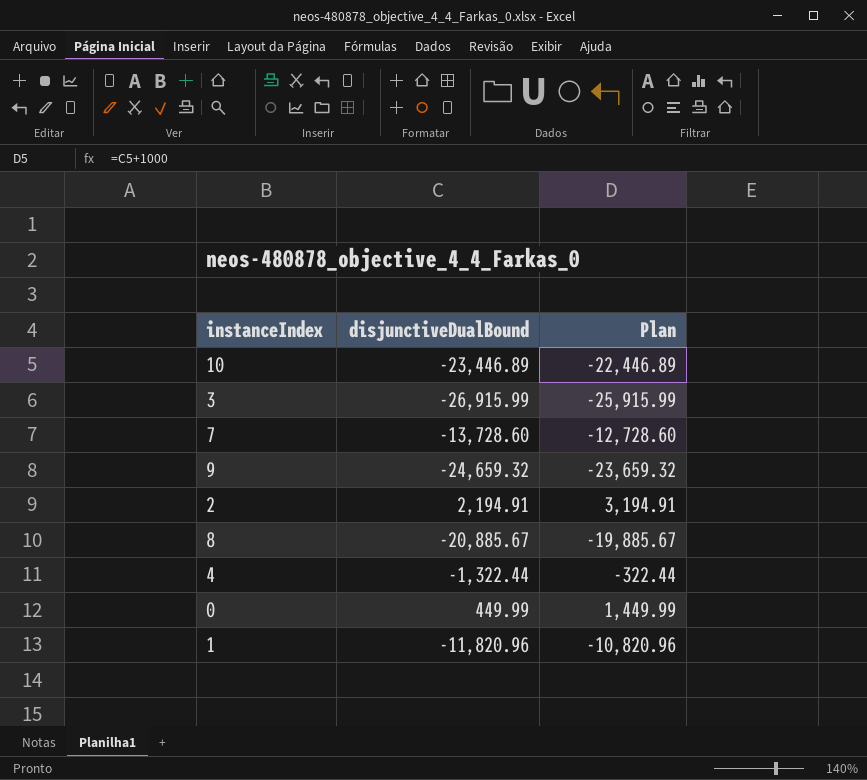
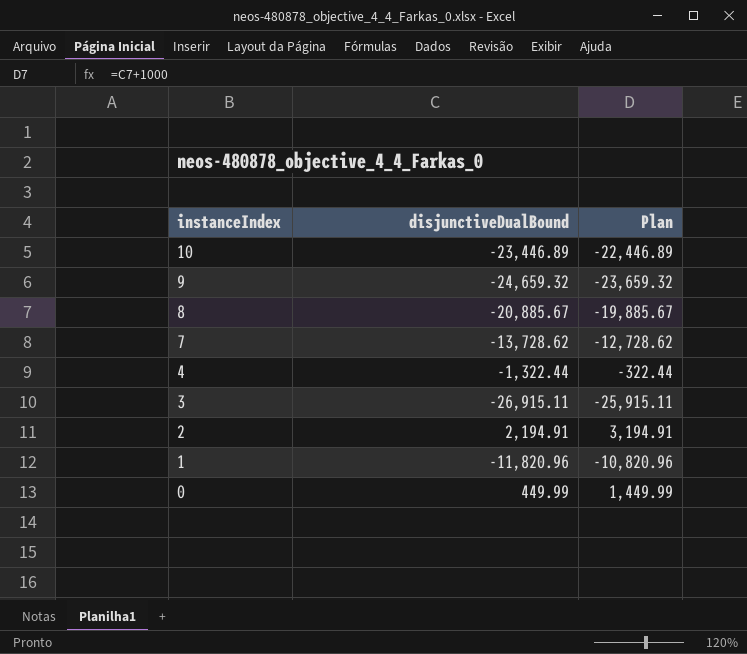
row order: none -> instanceIndex descending
7 | disjunctiveDualBound: -13,728.60 -> -13,728.62
7 | Plan: -12,728.60 -> -12,728.62
3 | disjunctiveDualBound: -26,915.99 -> -26,915.11
3 | Plan: -25,915.99 -> -25,915.11

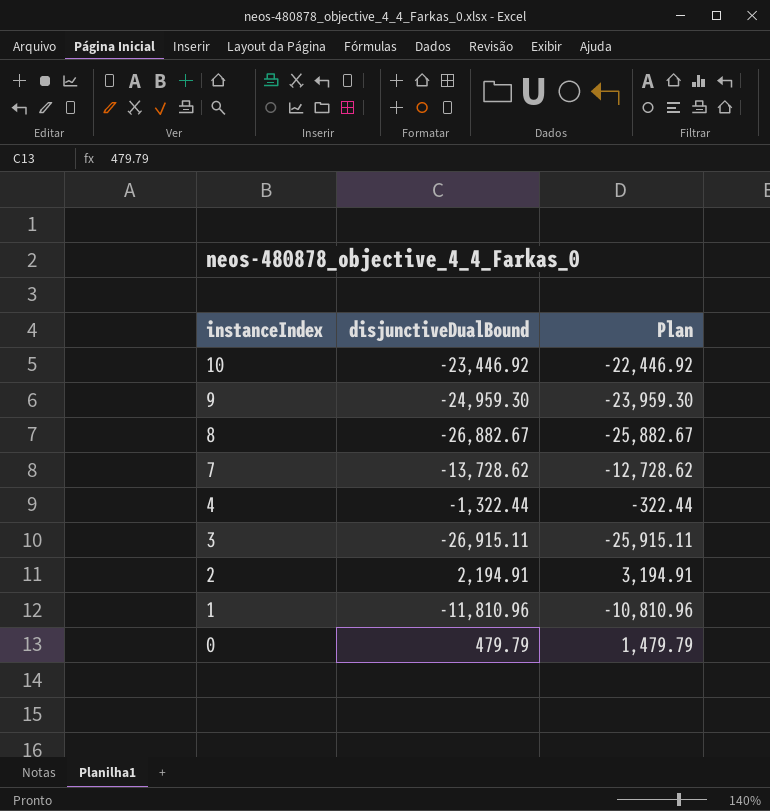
10 | disjunctiveDualBound: -23,446.89 -> -23,446.92
10 | Plan: -22,446.89 -> -22,446.92
9 | disjunctiveDualBound: -24,659.32 -> -24,959.30
9 | Plan: -23,659.32 -> -23,959.30
8 | disjunctiveDualBound: -20,885.67 -> -26,882.67
8 | Plan: -19,885.67 -> -25,882.67
1 | disjunctiveDualBound: -11,820.96 -> -11,810.96
1 | Plan: -10,820.96 -> -10,810.96
0 | disjunctiveDualBound: 449.99 -> 479.79
0 | Plan: 1,449.99 -> 1,479.79

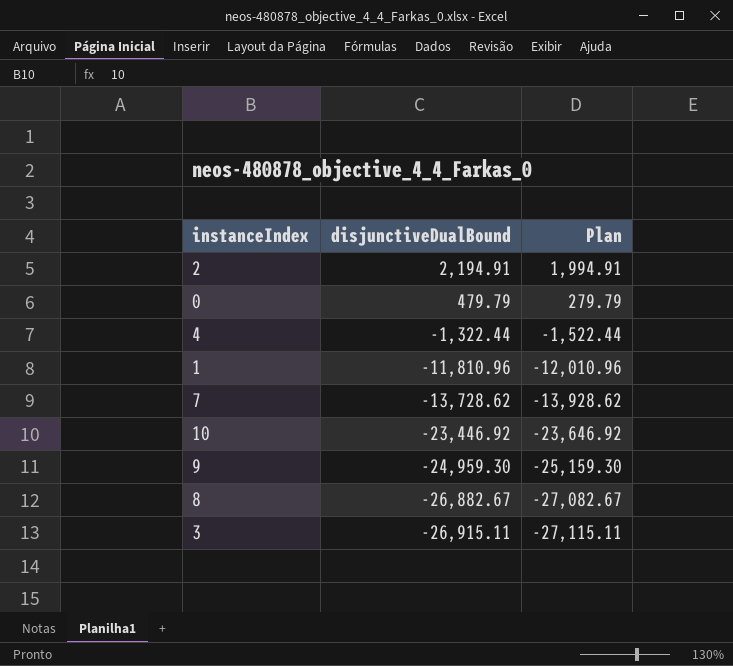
row order: instanceIndex descending -> disjunctiveDualBound descending
column Plan | formula: [disjunctiveDualBound] + 1000 -> [disjunctiveDualBound] - 200

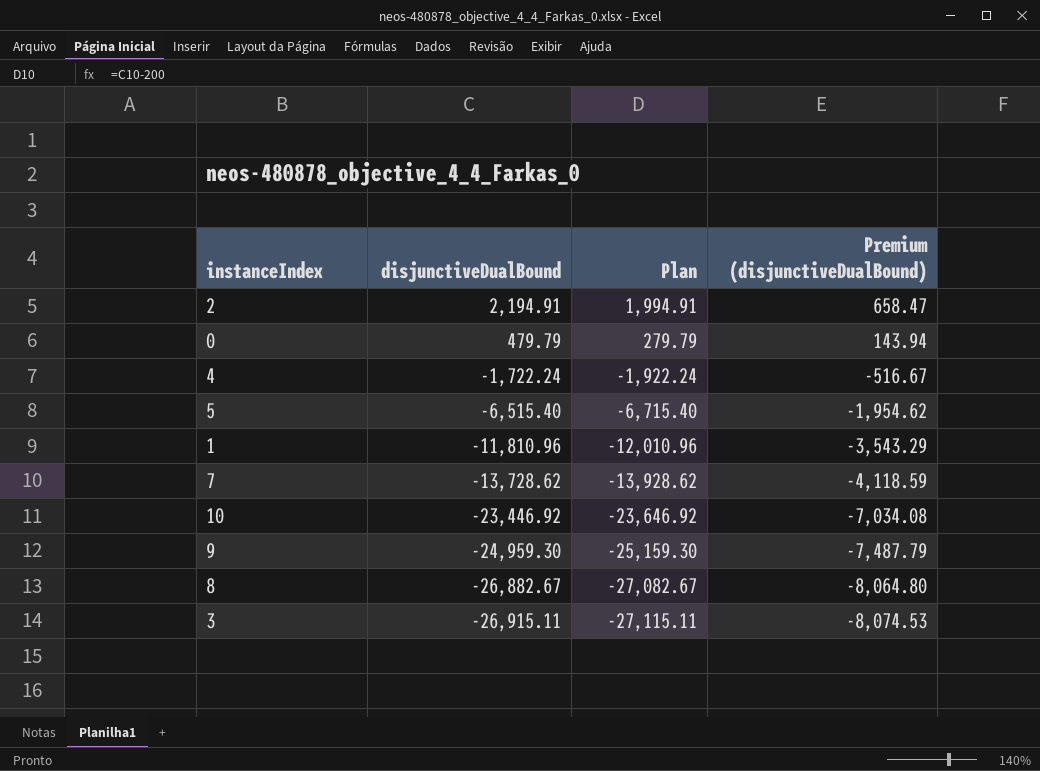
column Premium (disjunctiveDualBound) | formula: none -> [disjunctiveDualBound] * 0.3
4 | disjunctiveDualBound: -1,322.44 -> -1,722.24
4 | Plan: -1,522.44 -> -1,922.24
row 5: none -> -6,515.40 | -6,715.40 | -1,954.62

